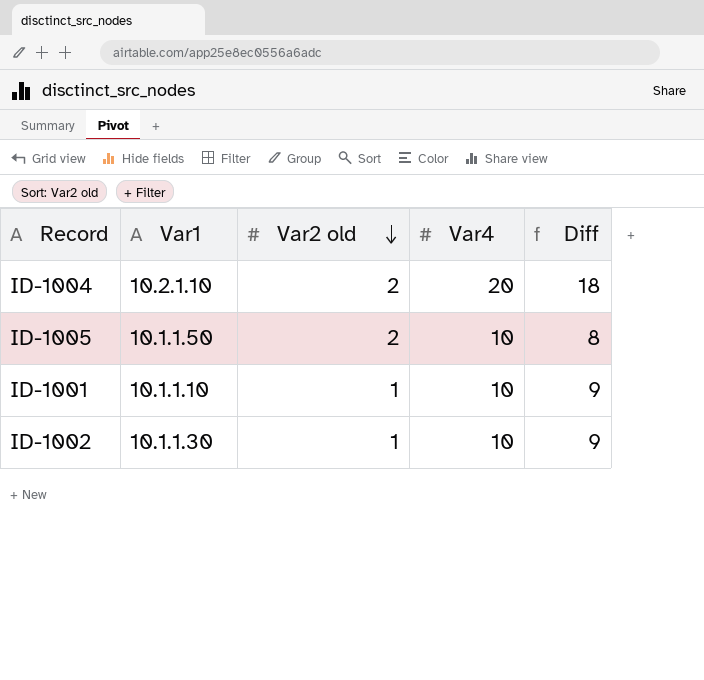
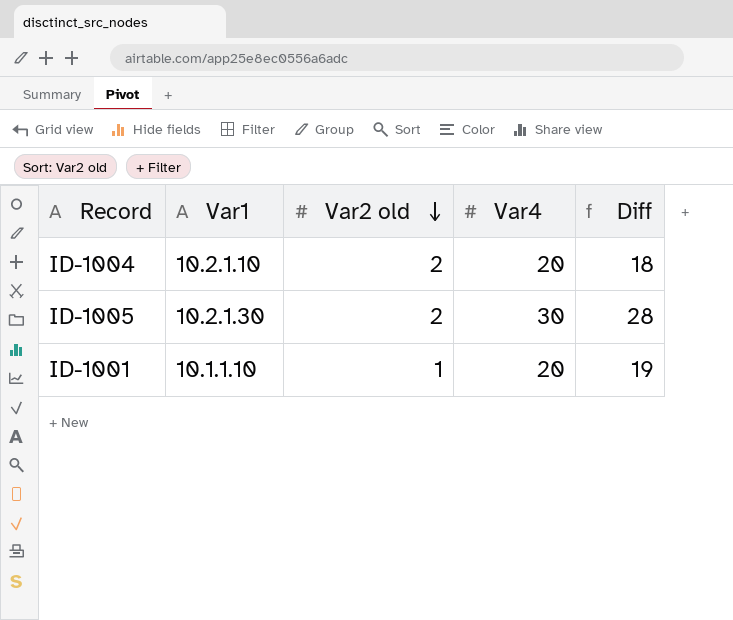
row ID-1002: 10.1.1.30 | 1 | 10 | 9 -> none
ID-1005 | Var1: 10.1.1.50 -> 10.2.1.30
ID-1005 | Var4: 10 -> 30
ID-1005 | Diff: 8 -> 28
ID-1001 | Var4: 10 -> 20
ID-1001 | Diff: 9 -> 19

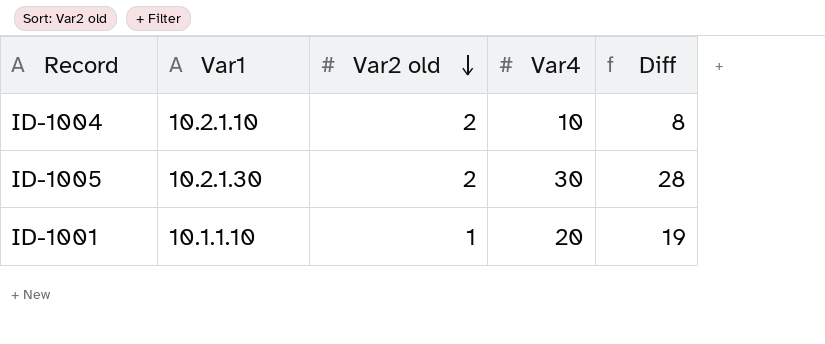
ID-1004 | Var4: 20 -> 10
ID-1004 | Diff: 18 -> 8

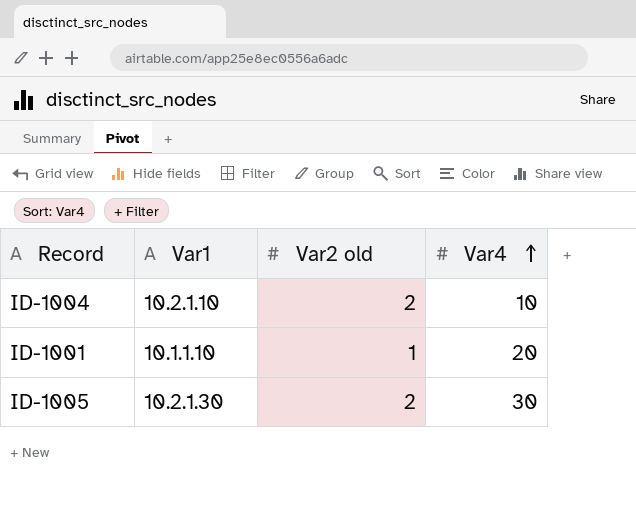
row order: Var2 old descending -> Var4 ascending
column Diff | formula: [Var4] - [Var2 old] -> none

